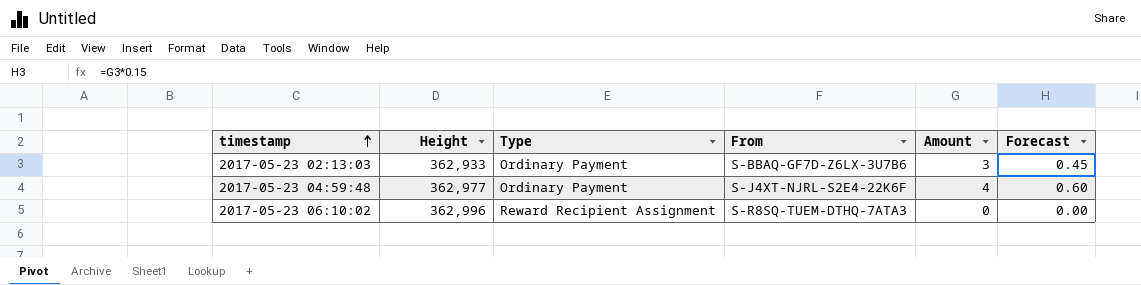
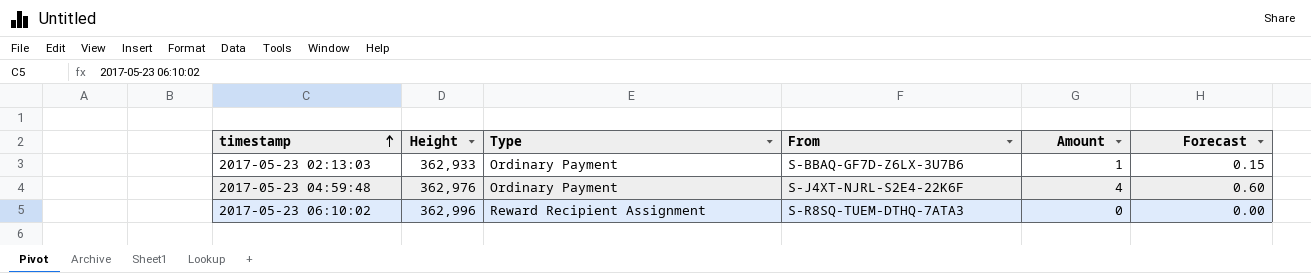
2017-05-23 02:13:03 | Amount: 3 -> 1
2017-05-23 02:13:03 | Forecast: 0.45 -> 0.15
2017-05-23 04:59:48 | Height: 362,977 -> 362,976

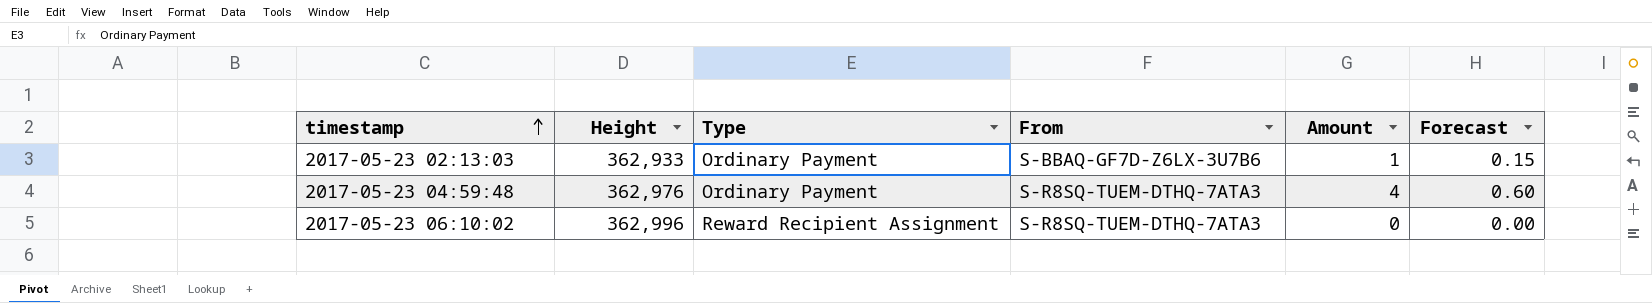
2017-05-23 04:59:48 | From: S-J4XT-NJRL-S2E4-22K6F -> S-R8SQ-TUEM-DTHQ-7ATA3

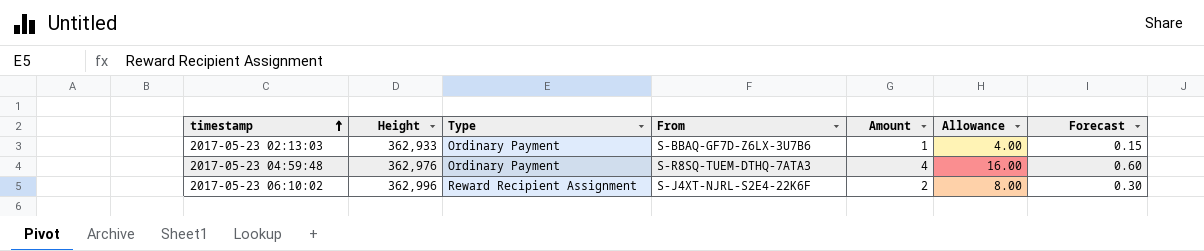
column Allowance | formula: none -> [Amount] * 4
2017-05-23 06:10:02 | From: S-R8SQ-TUEM-DTHQ-7ATA3 -> S-J4XT-NJRL-S2E4-22K6F
2017-05-23 06:10:02 | Amount: 0 -> 2
2017-05-23 06:10:02 | Forecast: 0.00 -> 0.30

